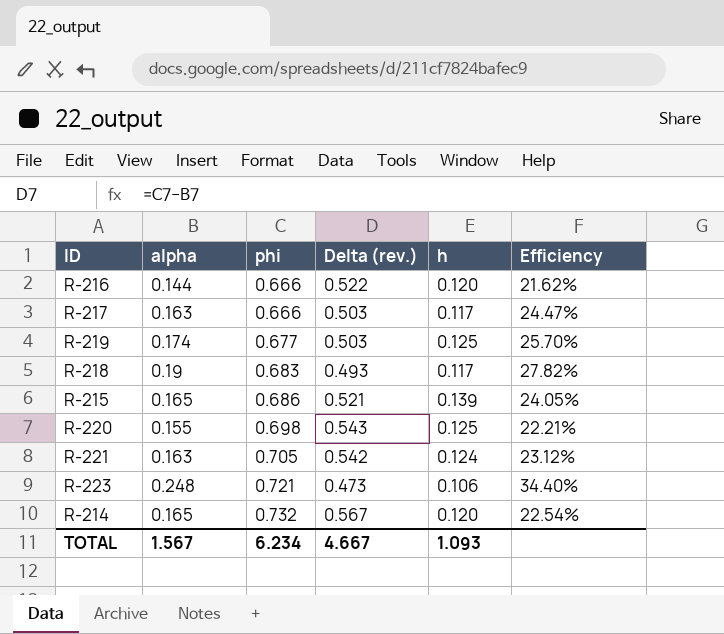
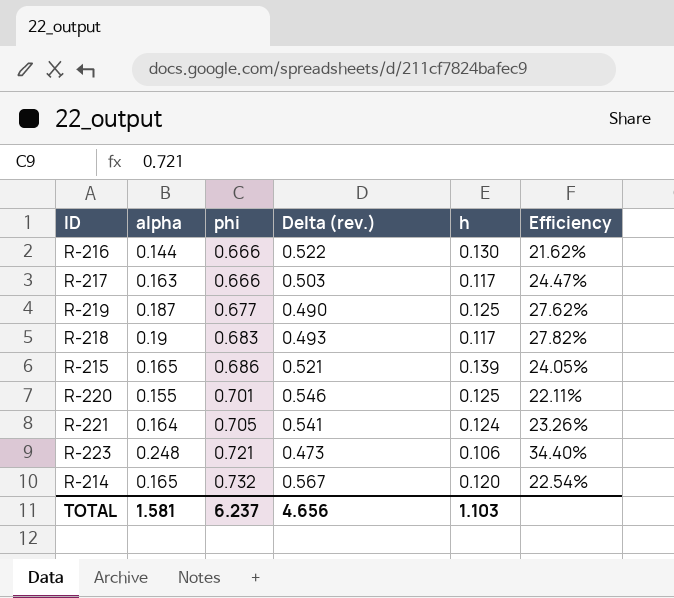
R-216 | h: 0.120 -> 0.130
R-219 | alpha: 0.174 -> 0.187
R-219 | Delta (rev.): 0.503 -> 0.490
R-219 | Efficiency: 25.70% -> 27.62%
R-220 | phi: 0.698 -> 0.701
R-220 | Delta (rev.): 0.543 -> 0.546
R-220 | Efficiency: 22.21% -> 22.11%
R-221 | alpha: 0.163 -> 0.164
R-221 | Delta (rev.): 0.542 -> 0.541
R-221 | Efficiency: 23.12% -> 23.26%
TOTAL | alpha: 1.567 -> 1.581
TOTAL | phi: 6.234 -> 6.237
TOTAL | Delta (rev.): 4.667 -> 4.656
TOTAL | h: 1.093 -> 1.103

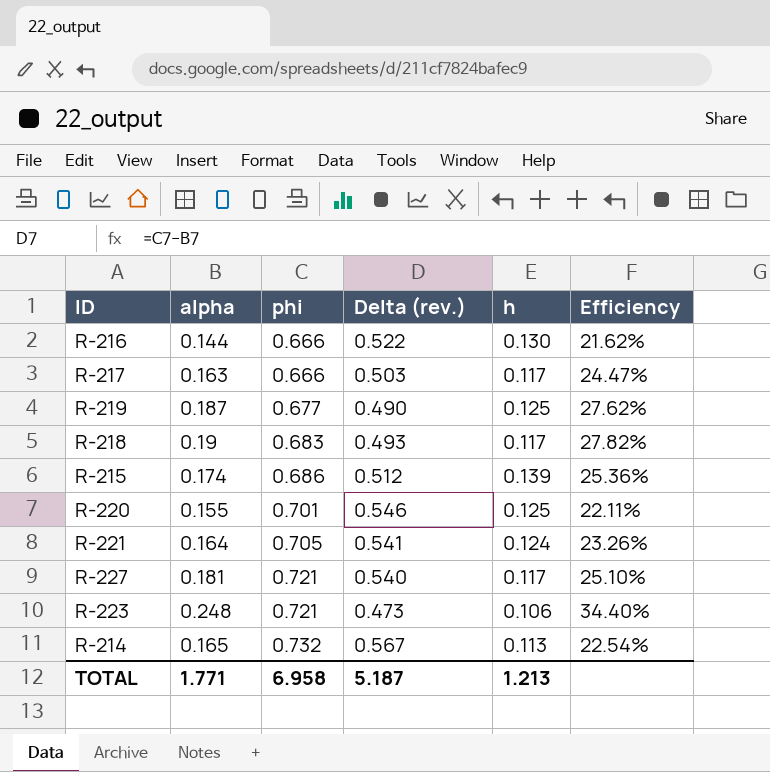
R-215 | alpha: 0.165 -> 0.174
R-215 | Delta (rev.): 0.521 -> 0.512
R-215 | Efficiency: 24.05% -> 25.36%
row R-227: none -> 0.181 | 0.721 | 0.540 | 0.117 | 25.10%
R-214 | h: 0.120 -> 0.113
TOTAL | alpha: 1.581 -> 1.771
TOTAL | phi: 6.237 -> 6.958
TOTAL | Delta (rev.): 4.656 -> 5.187
TOTAL | h: 1.103 -> 1.213

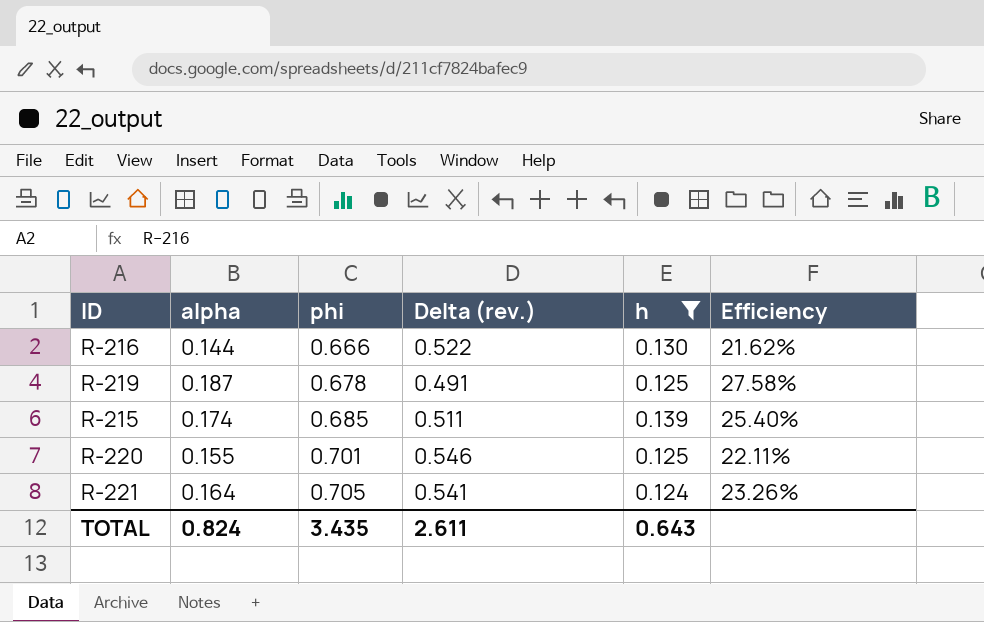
filter: none -> h >= 0.124
R-219 | phi: 0.677 -> 0.678
R-219 | Delta (rev.): 0.490 -> 0.491
R-219 | Efficiency: 27.62% -> 27.58%
R-215 | phi: 0.686 -> 0.685
R-215 | Delta (rev.): 0.512 -> 0.511
R-215 | Efficiency: 25.36% -> 25.40%
TOTAL | alpha: 1.771 -> 0.824
TOTAL | phi: 6.958 -> 3.435
TOTAL | Delta (rev.): 5.187 -> 2.611
TOTAL | h: 1.213 -> 0.643

